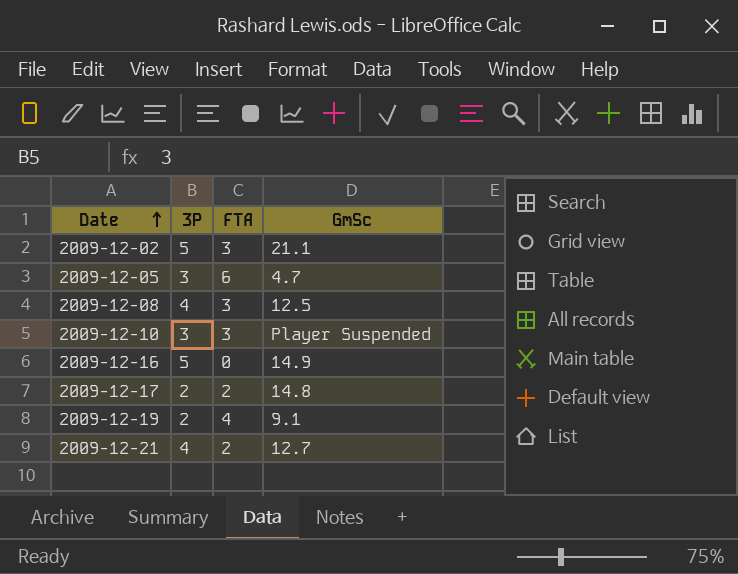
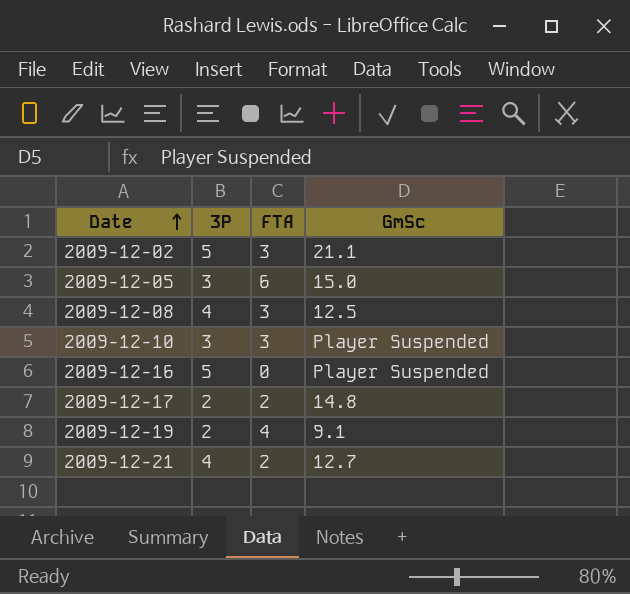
2009-12-05 | GmSc: 4.7 -> 15.0
2009-12-16 | GmSc: 14.9 -> Player Suspended

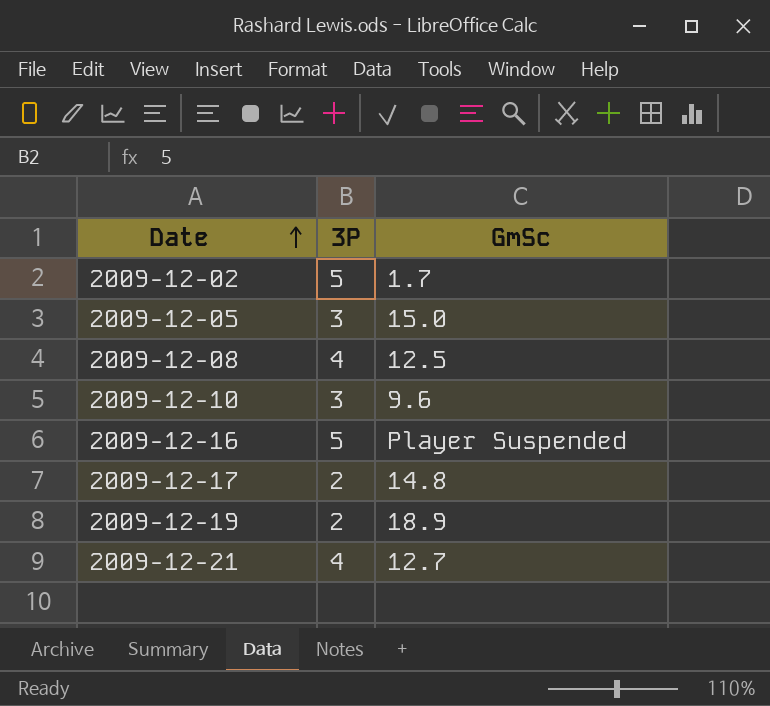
column FTA | position: 3 -> none
2009-12-02 | GmSc: 21.1 -> 1.7
2009-12-10 | GmSc: Player Suspended -> 9.6
2009-12-19 | GmSc: 9.1 -> 18.9

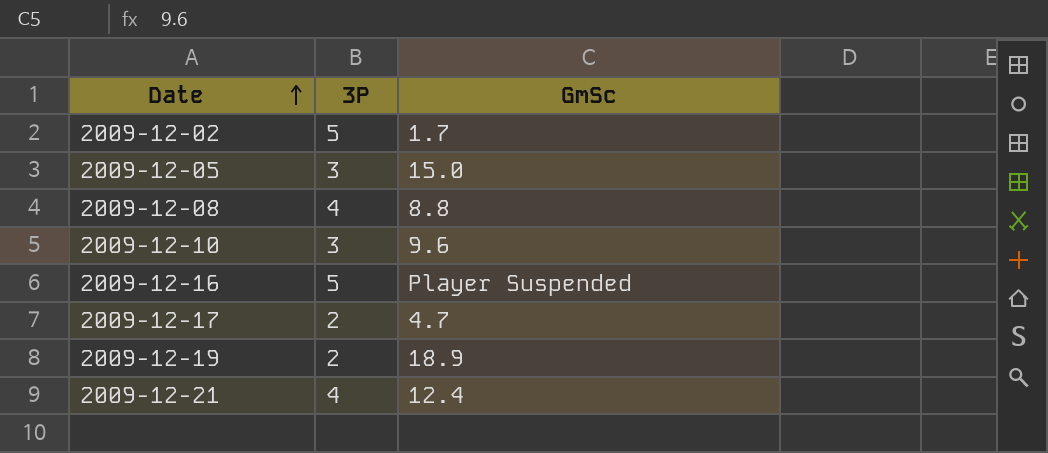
2009-12-08 | GmSc: 12.5 -> 8.8
2009-12-17 | GmSc: 14.8 -> 4.7
2009-12-21 | GmSc: 12.7 -> 12.4

